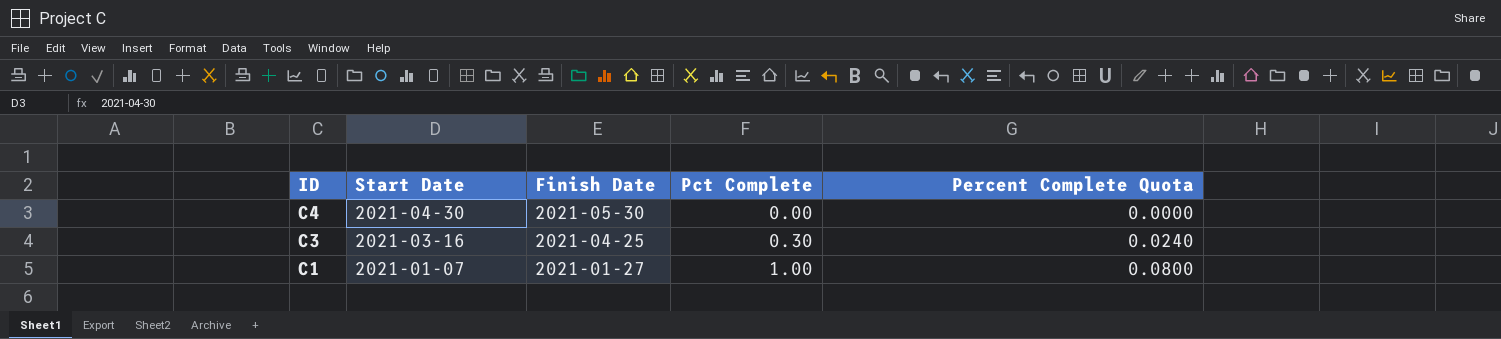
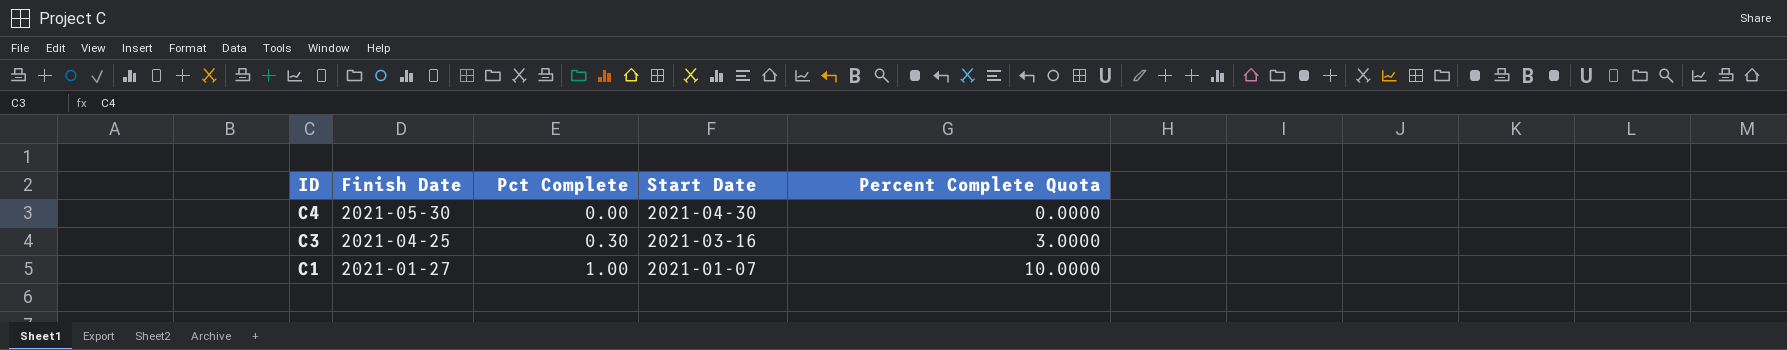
column Start Date | position: 2 -> 4
column Percent Complete Quota | formula: [Pct Complete] * 0.08 -> [Pct Complete] * 10

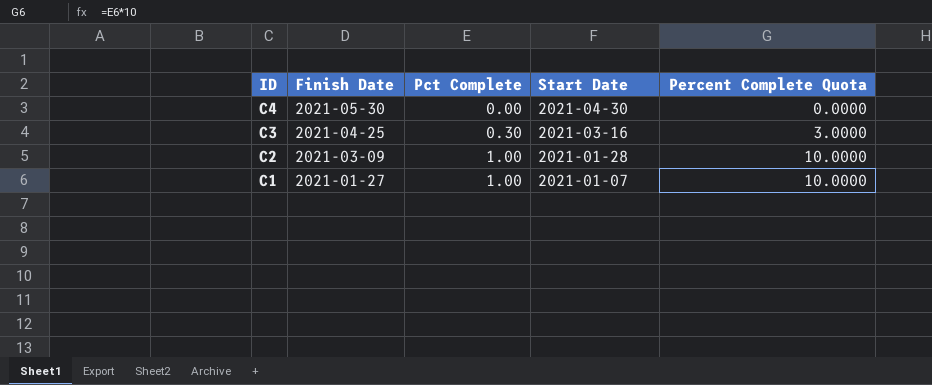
row C2: none -> 2021-03-09 | 1.00 | 2021-01-28 | 10.0000

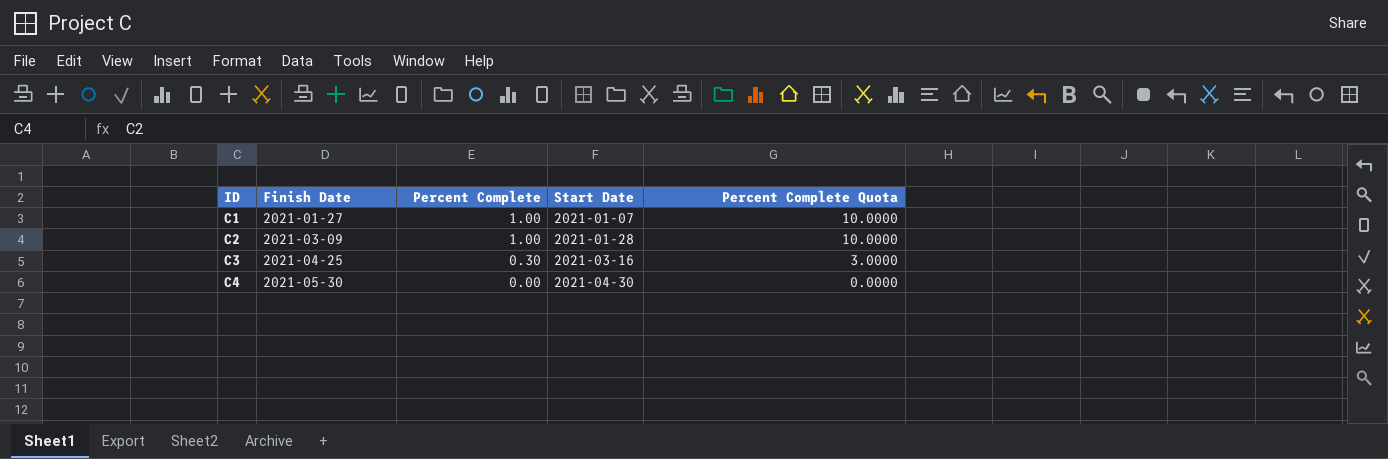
row order: ID descending -> ID ascending
column name: Pct Complete -> Percent Complete

